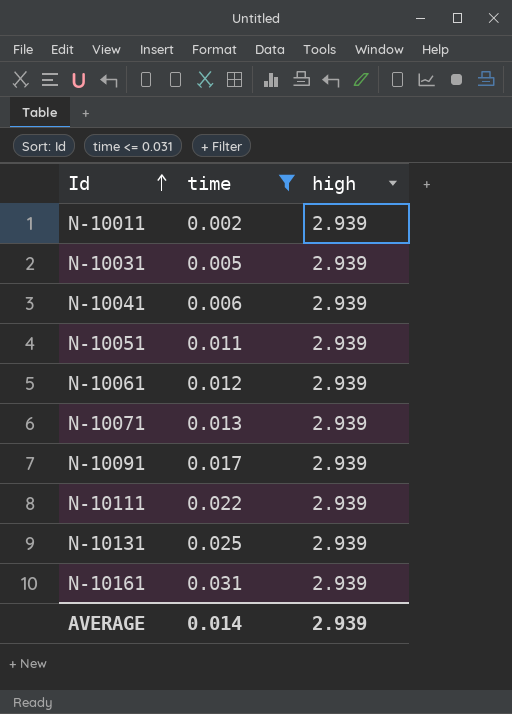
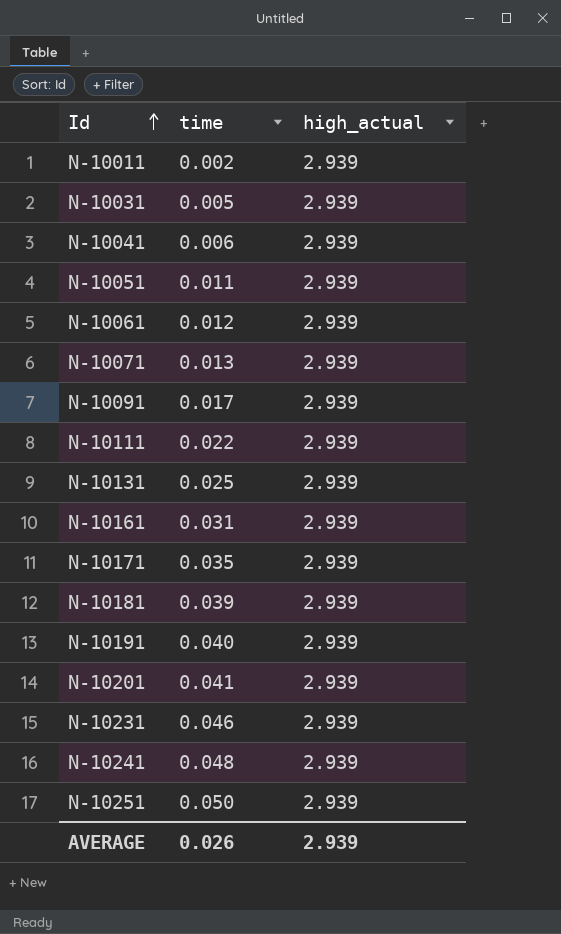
filter: time <= 0.031 -> none
column name: high -> high_actual
AVERAGE | time: 0.014 -> 0.026

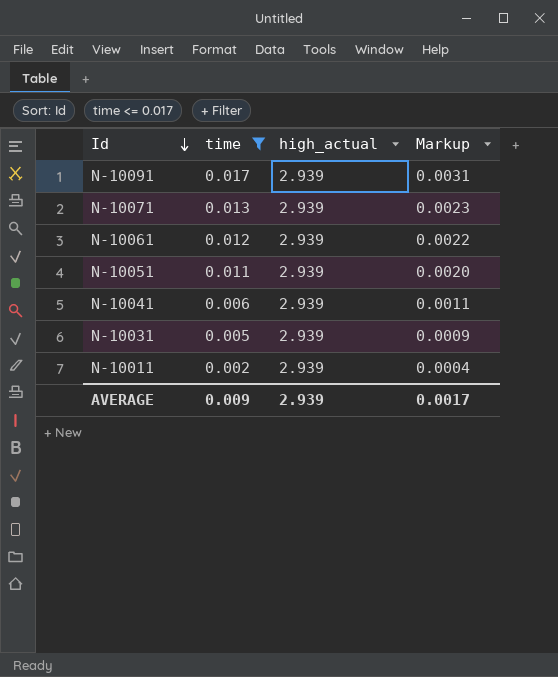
filter: none -> time <= 0.017
row order: Id ascending -> Id descending
column Markup | formula: none -> [time] * 0.18
AVERAGE | time: 0.026 -> 0.009

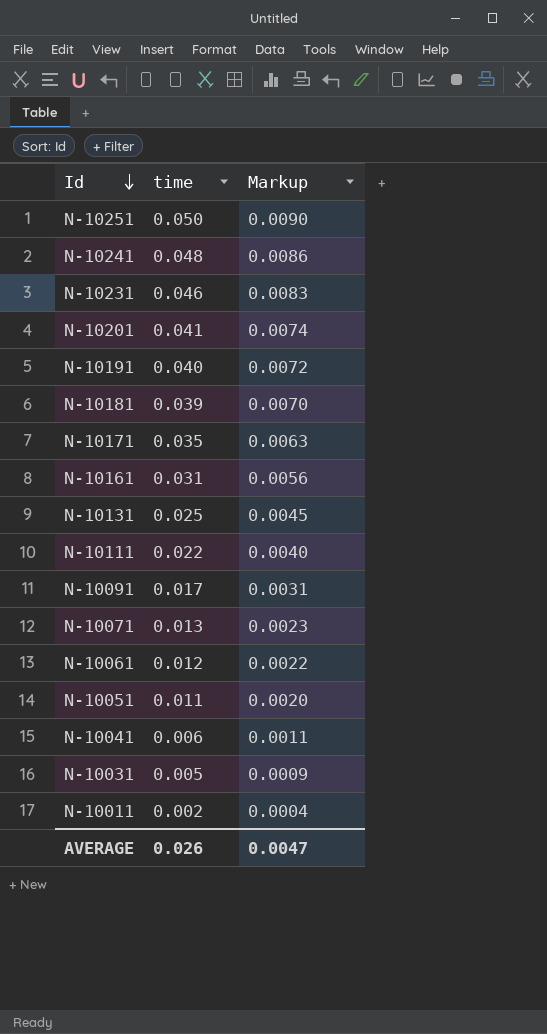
filter: time <= 0.017 -> none
column high_actual | position: 3 -> none
AVERAGE | time: 0.009 -> 0.026
AVERAGE | Markup: 0.0017 -> 0.0047

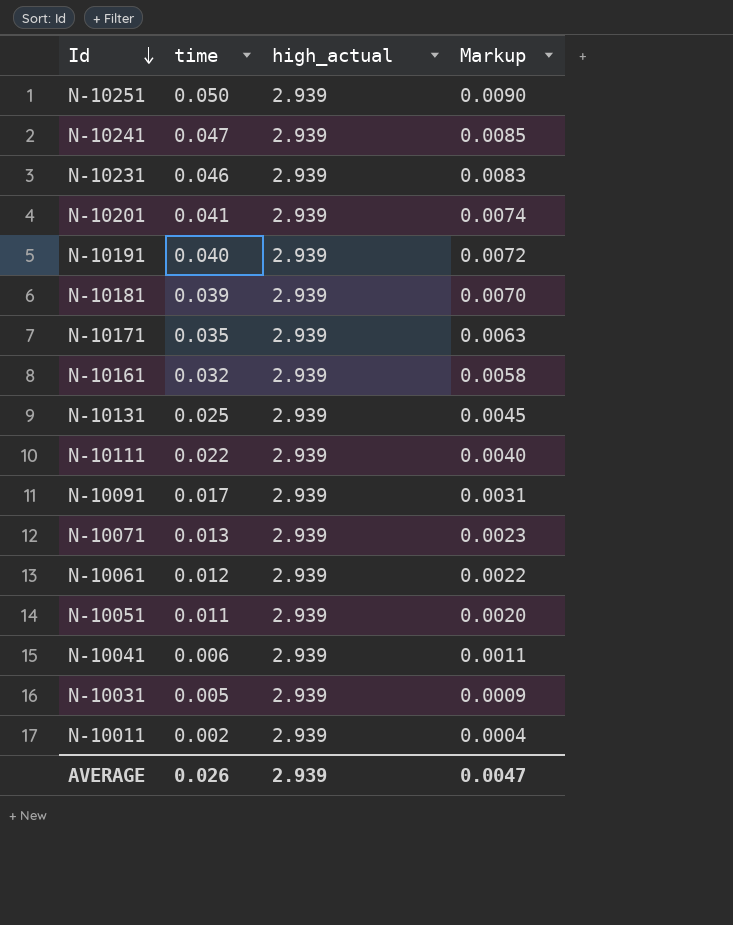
column high_actual | position: none -> 3
N-10241 | time: 0.048 -> 0.047
N-10241 | Markup: 0.0086 -> 0.0085
N-10161 | time: 0.031 -> 0.032
N-10161 | Markup: 0.0056 -> 0.0058

